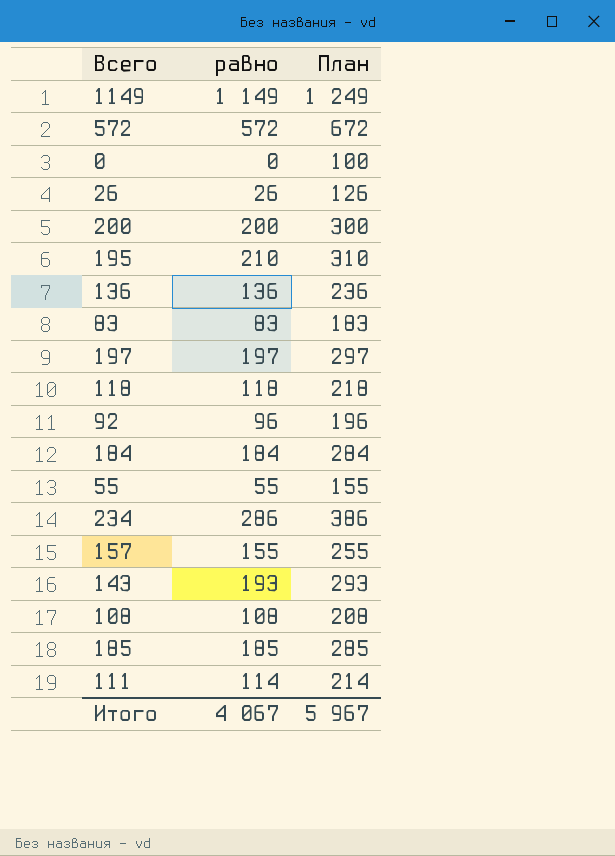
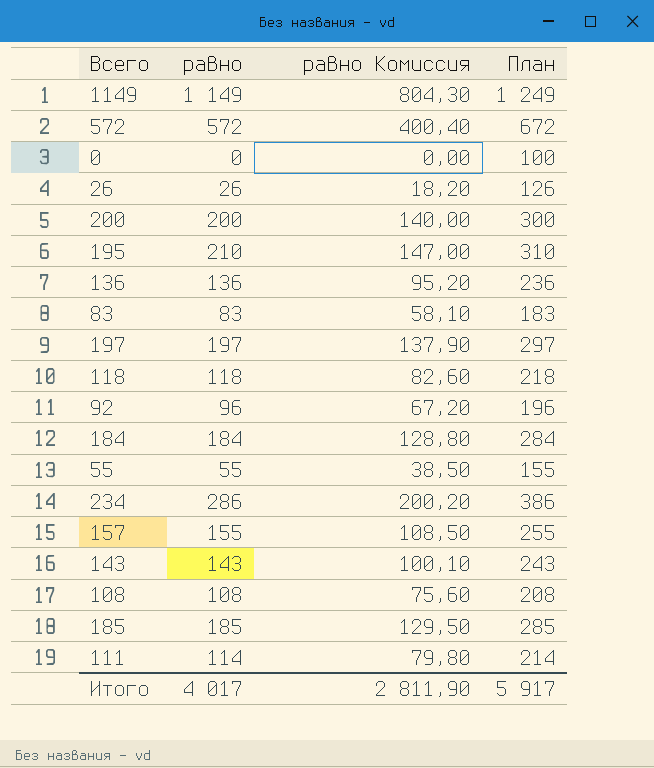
column равно Комиссия | formula: none -> [равно] * 0,7
143 | равно: 193 -> 143
143 | План: 293 -> 243
Итого | равно: 4 067 -> 4 017
Итого | План: 5 967 -> 5 917

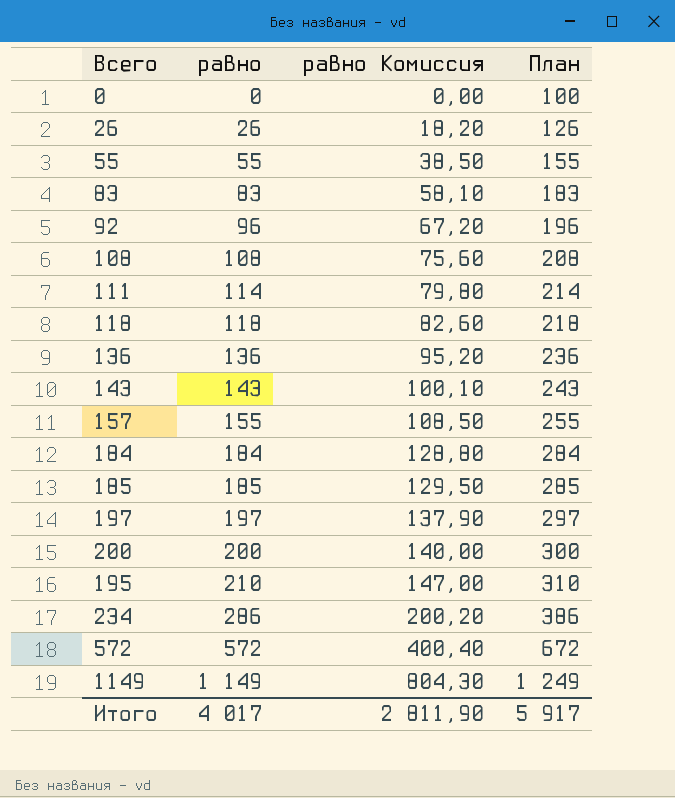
row order: none -> равно ascending

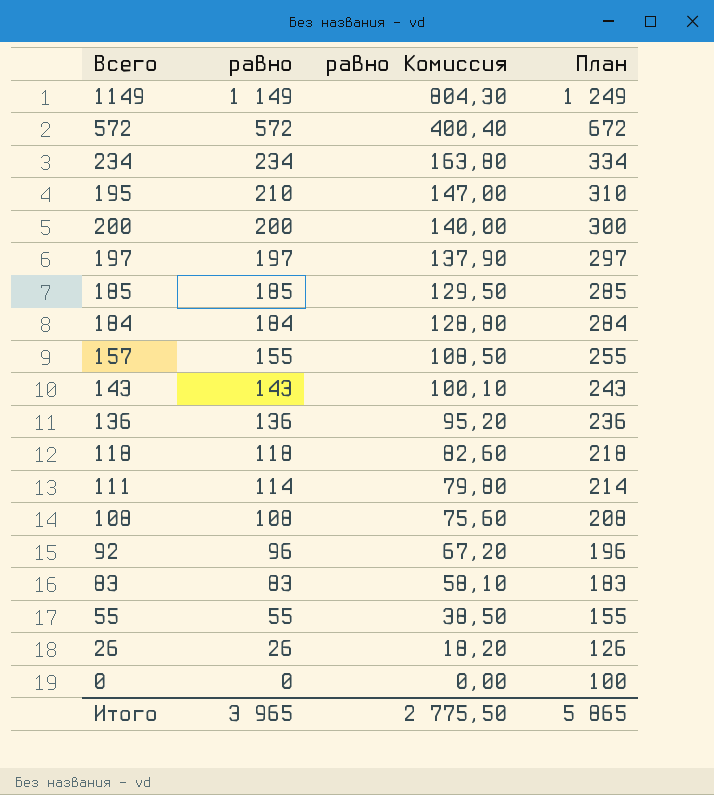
row order: равно ascending -> равно descending
234 | равно: 286 -> 234
234 | равно Комиссия: 200,20 -> 163,80
234 | План: 386 -> 334
Итого | равно: 4 017 -> 3 965
Итого | равно Комиссия: 2 811,90 -> 2 775,50
Итого | План: 5 917 -> 5 865

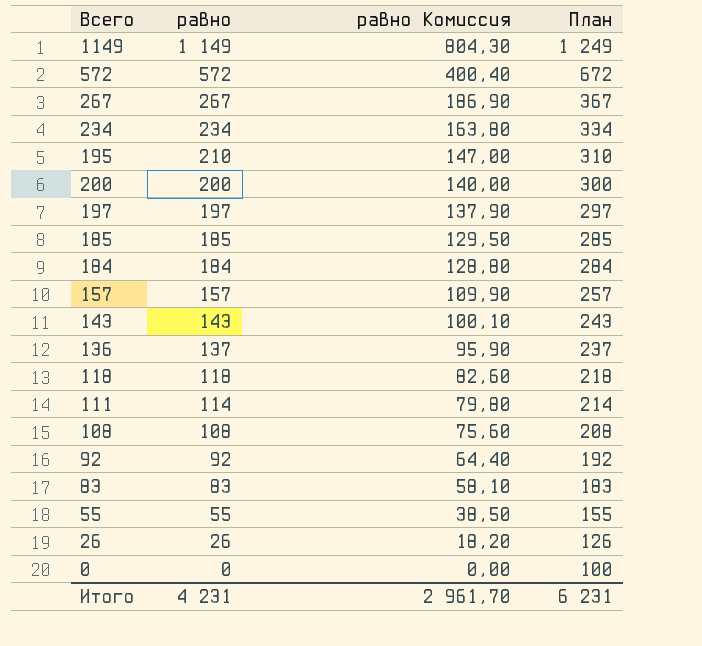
row 267: none -> 267 | 186,90 | 367
157 | равно: 155 -> 157
157 | равно Комиссия: 108,50 -> 109,90
157 | План: 255 -> 257
136 | равно: 136 -> 137
136 | равно Комиссия: 95,20 -> 95,90
136 | План: 236 -> 237
92 | равно: 96 -> 92
92 | равно Комиссия: 67,20 -> 64,40
92 | План: 196 -> 192
Итого | равно: 3 965 -> 4 231
Итого | равно Комиссия: 2 775,50 -> 2 961,70
Итого | План: 5 865 -> 6 231

